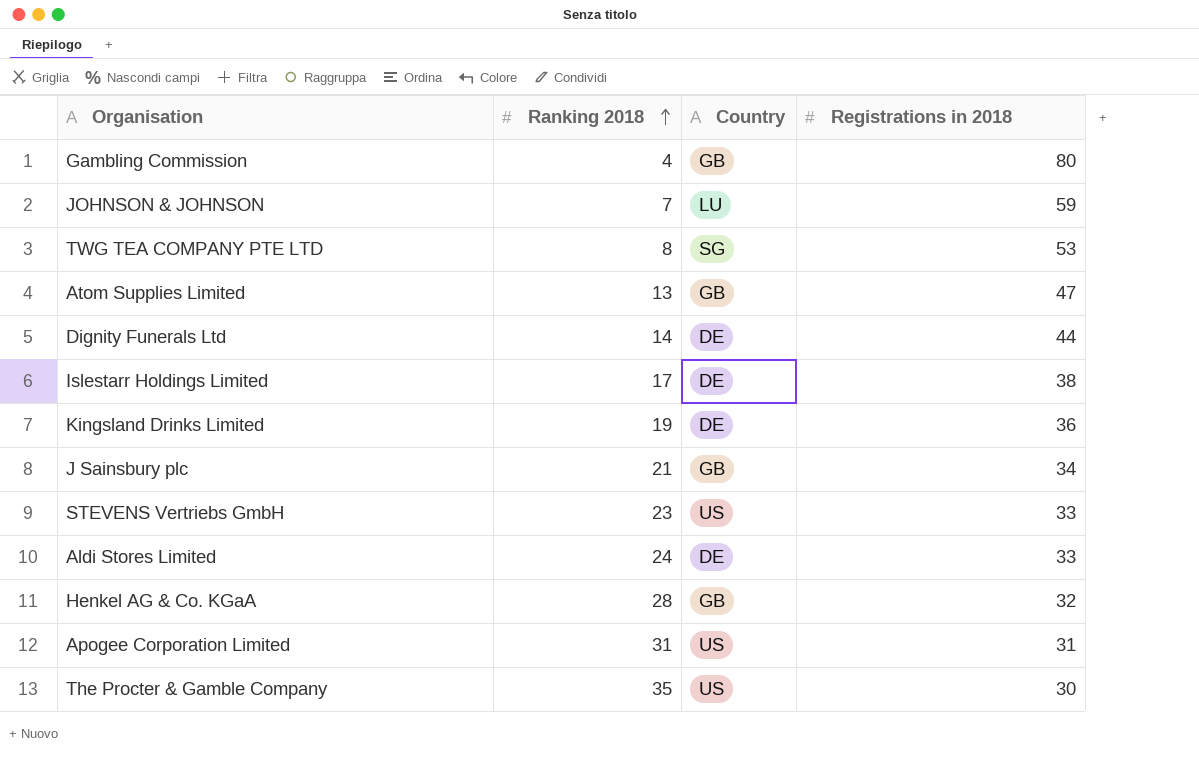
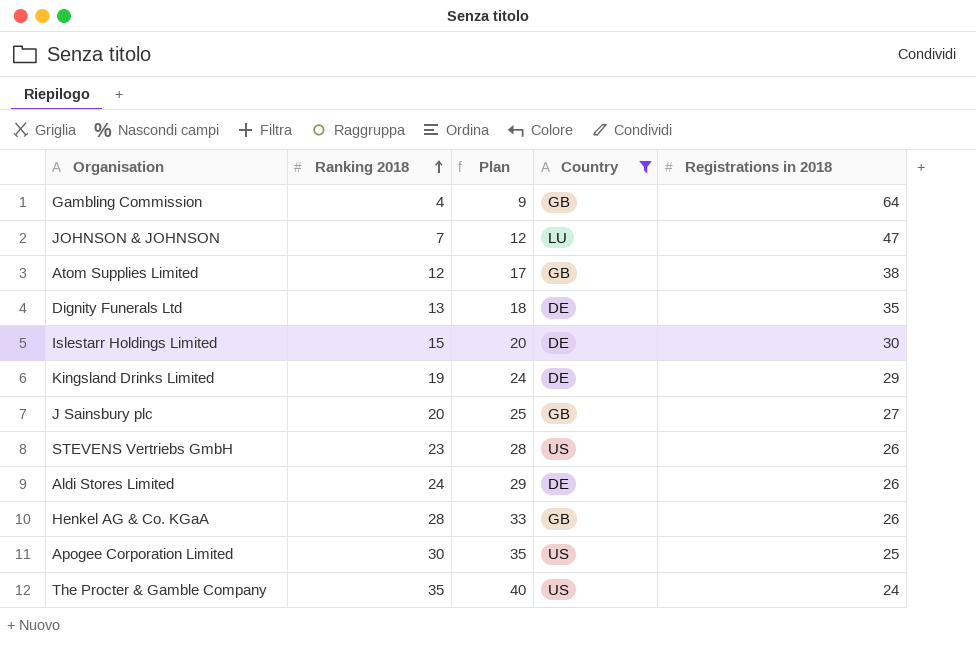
filter: none -> Country != SG
column Plan | formula: none -> [Ranking 2018] + 5
Gambling Commission | Registrations in 2018: 80 -> 64
JOHNSON & JOHNSON | Registrations in 2018: 59 -> 47
Atom Supplies Limited | Ranking 2018: 13 -> 12
Atom Supplies Limited | Registrations in 2018: 47 -> 38
Dignity Funerals Ltd | Ranking 2018: 14 -> 13
Dignity Funerals Ltd | Registrations in 2018: 44 -> 35
Islestarr Holdings Limited | Ranking 2018: 17 -> 15
Islestarr Holdings Limited | Registrations in 2018: 38 -> 30
Kingsland Drinks Limited | Registrations in 2018: 36 -> 29
J Sainsbury plc | Ranking 2018: 21 -> 20
J Sainsbury plc | Registrations in 2018: 34 -> 27
STEVENS Vertriebs GmbH | Registrations in 2018: 33 -> 26
Aldi Stores Limited | Registrations in 2018: 33 -> 26
Henkel AG & Co. KGaA | Registrations in 2018: 32 -> 26
Apogee Corporation Limited | Ranking 2018: 31 -> 30
Apogee Corporation Limited | Registrations in 2018: 31 -> 25
The Procter & Gamble Company | Registrations in 2018: 30 -> 24

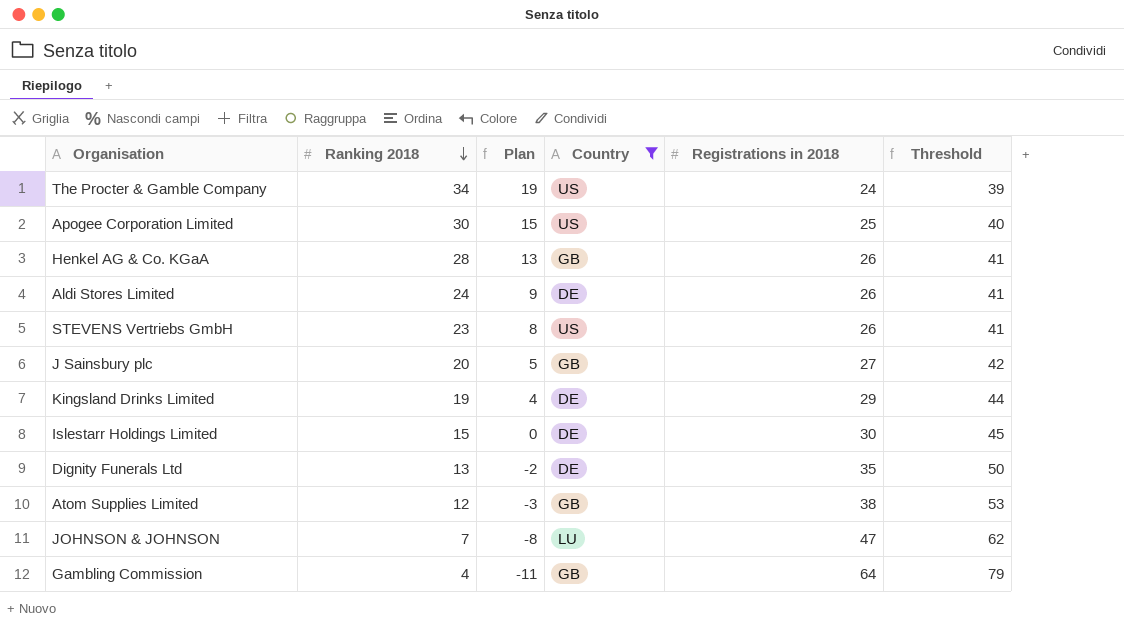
row order: Ranking 2018 ascending -> Ranking 2018 descending
column Plan | formula: [Ranking 2018] + 5 -> [Ranking 2018] - 15
column Threshold | formula: none -> [Registrations in 2018] + 15
The Procter & Gamble Company | Ranking 2018: 35 -> 34

